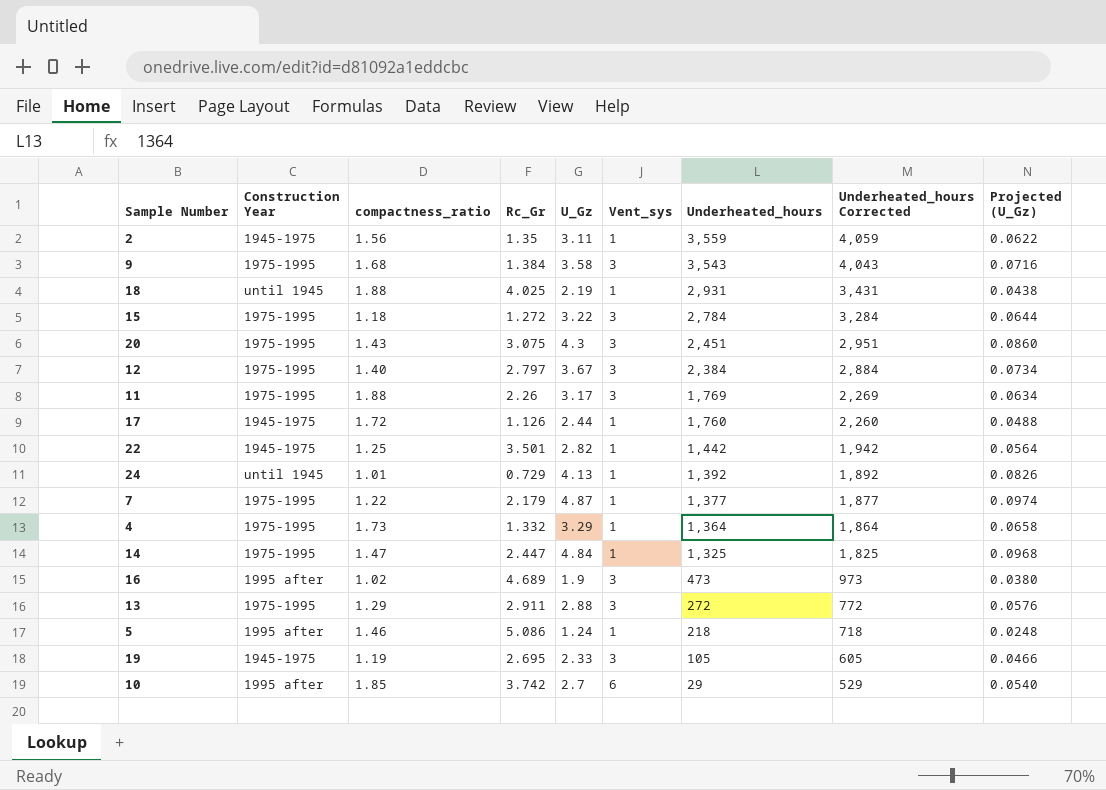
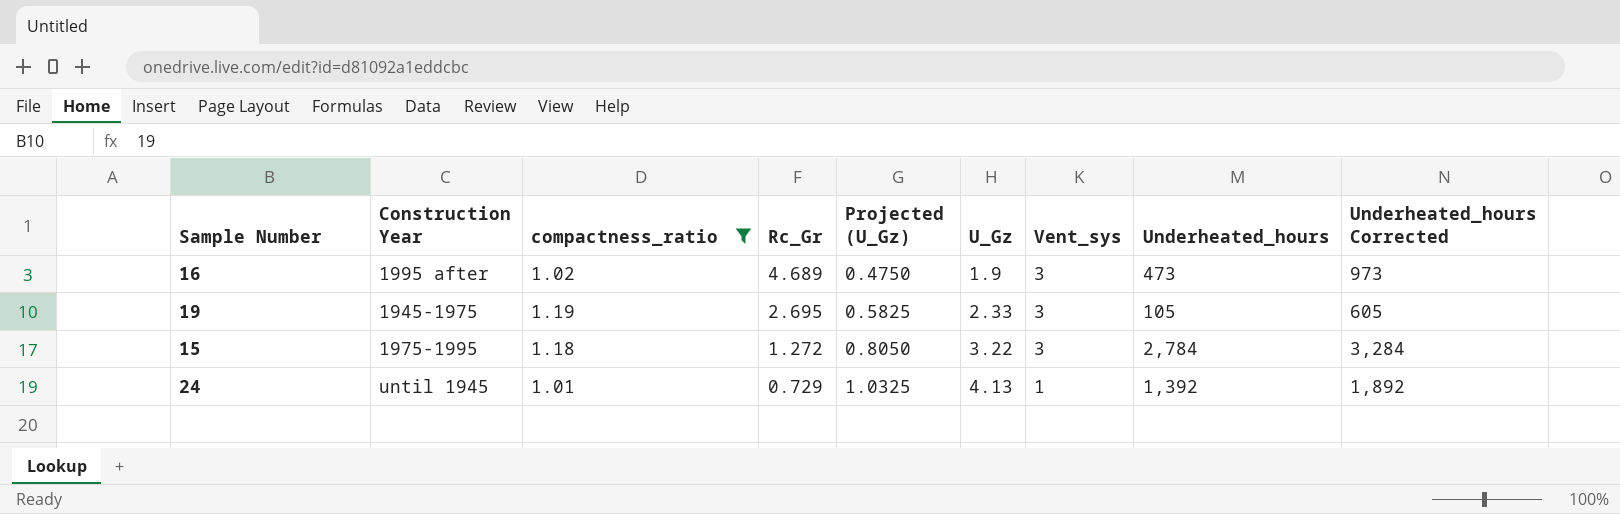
filter: none -> compactness_ratio <= 1.19
row order: Underheated_hours descending -> Rc_Gr descending
column Projected (U_Gz) | formula: [U_Gz] * 0.02 -> [U_Gz] * 0.25
column Projected (U_Gz) | position: 9 -> 5

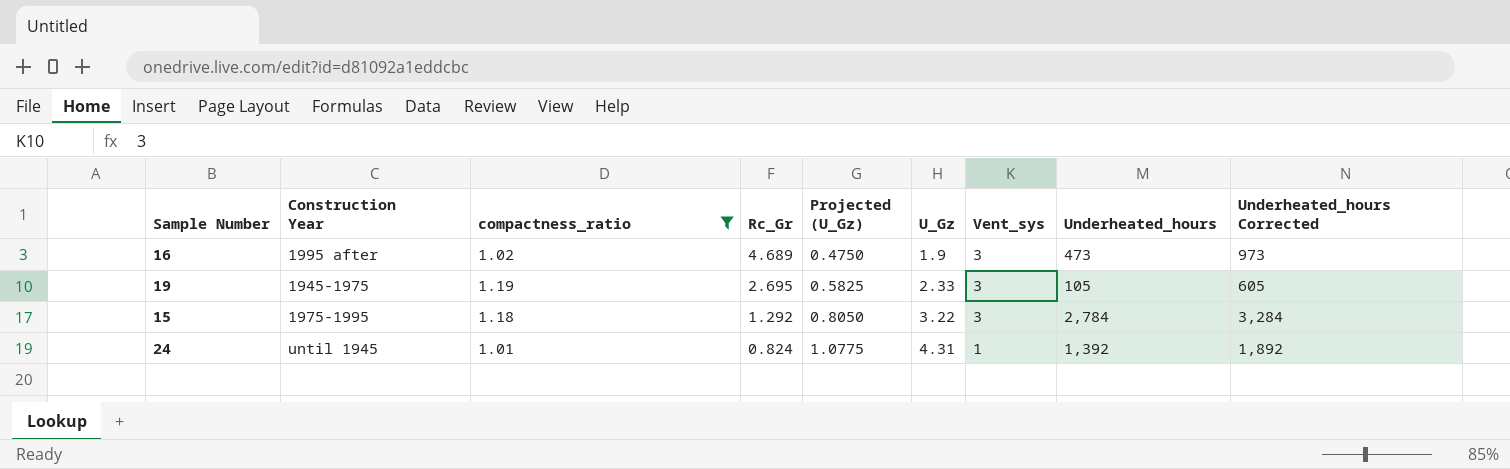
15 | Rc_Gr: 1.272 -> 1.292
24 | Rc_Gr: 0.729 -> 0.824
24 | Projected (U_Gz): 1.0325 -> 1.0775
24 | U_Gz: 4.13 -> 4.31

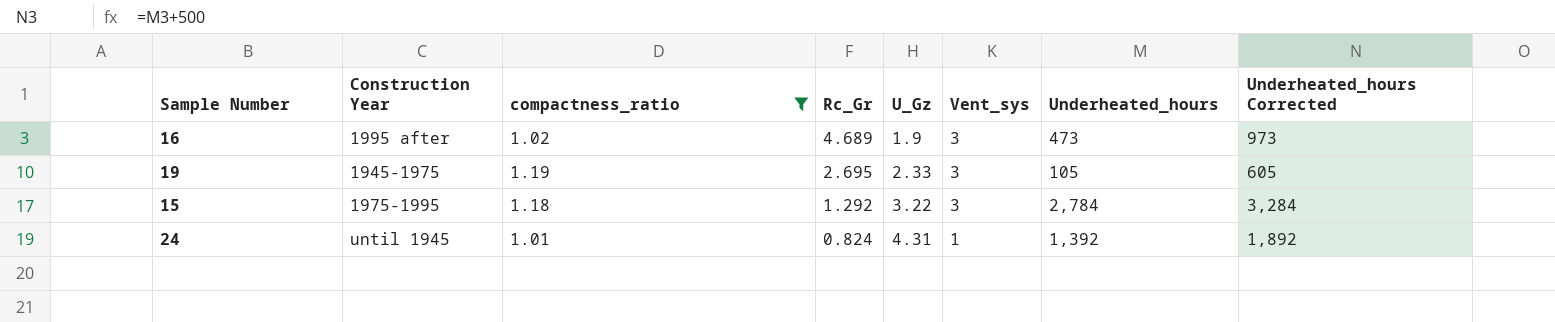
column Projected (U_Gz) | formula: [U_Gz] * 0.25 -> none

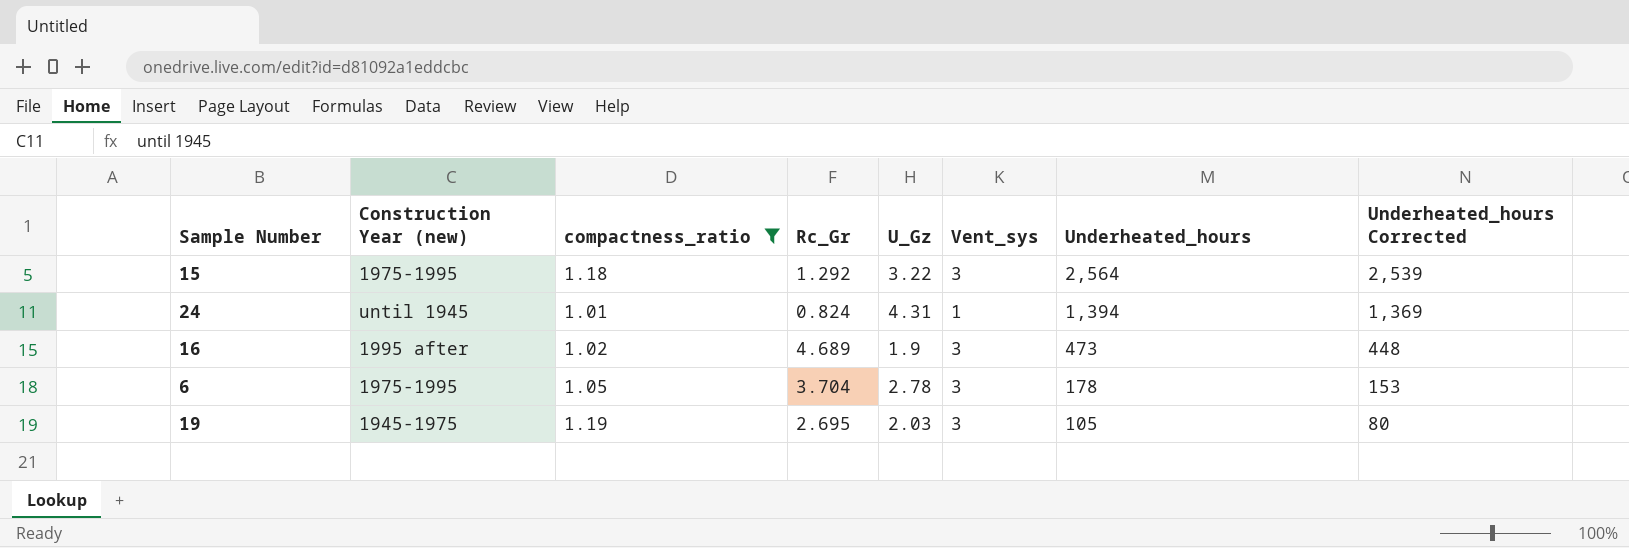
row order: Rc_Gr descending -> Underheated_hours descending
column name: Construction Year -> Construction Year (new)
column Underheated_hours Corrected | formula: [Underheated_hours] + 500 -> [Underheated_hours] - 25
15 | Underheated_hours: 2,784 -> 2,564
24 | Underheated_hours: 1,392 -> 1,394
row 6: none -> 1975-1995 | 1.05 | 3.704 | 2.78 | 3 | 178 | 153
19 | U_Gz: 2.33 -> 2.03

